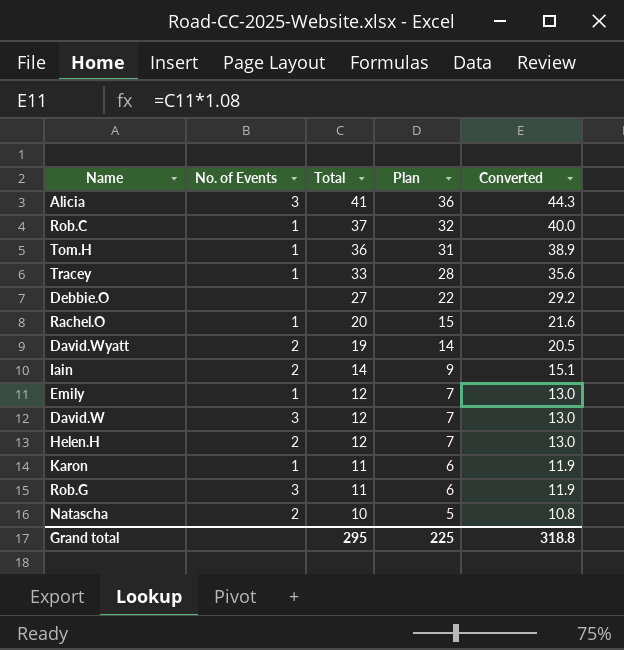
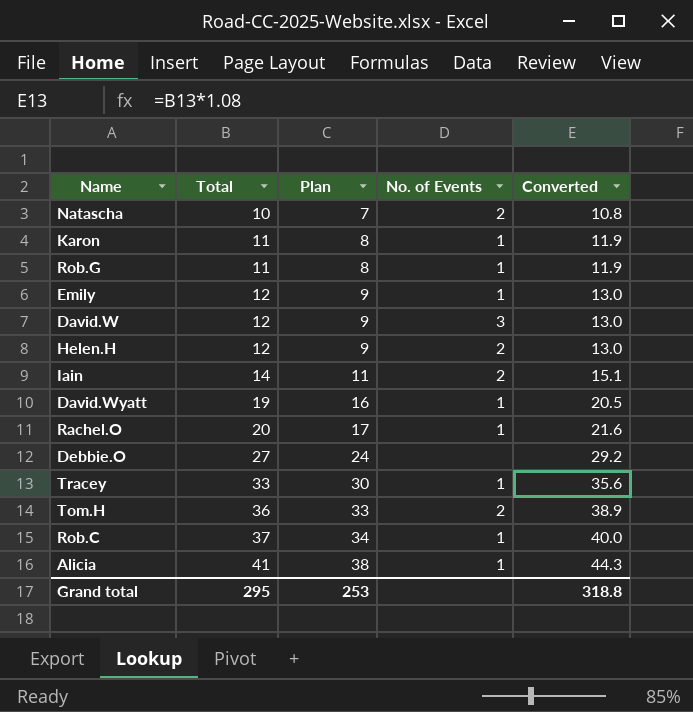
row order: Total descending -> Total ascending
column Plan | formula: [Total] - 5 -> [Total] - 3
column No. of Events | position: 2 -> 4
Rob.G | No. of Events: 3 -> 1
David.Wyatt | No. of Events: 2 -> 1
Tom.H | No. of Events: 1 -> 2
Alicia | No. of Events: 3 -> 1
Grand total | Plan: 225 -> 253

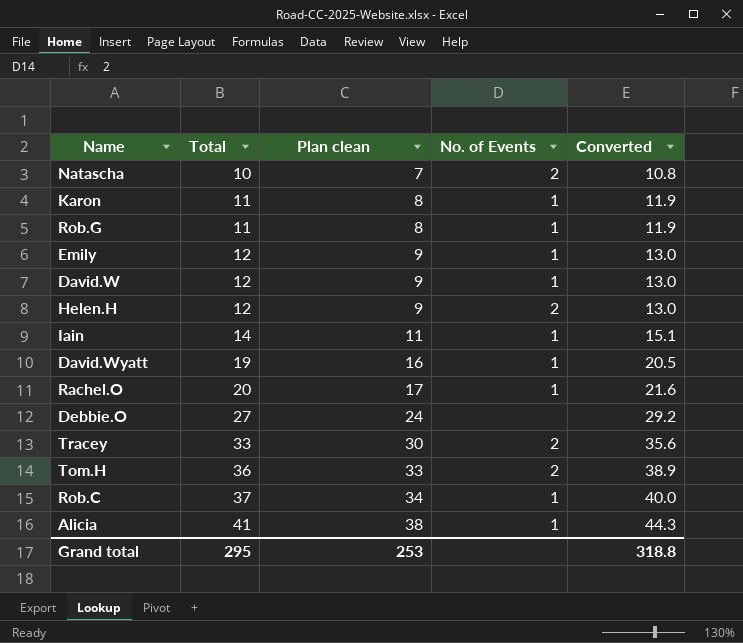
column name: Plan -> Plan clean
David.W | No. of Events: 3 -> 1
Iain | No. of Events: 2 -> 1
Tracey | No. of Events: 1 -> 2

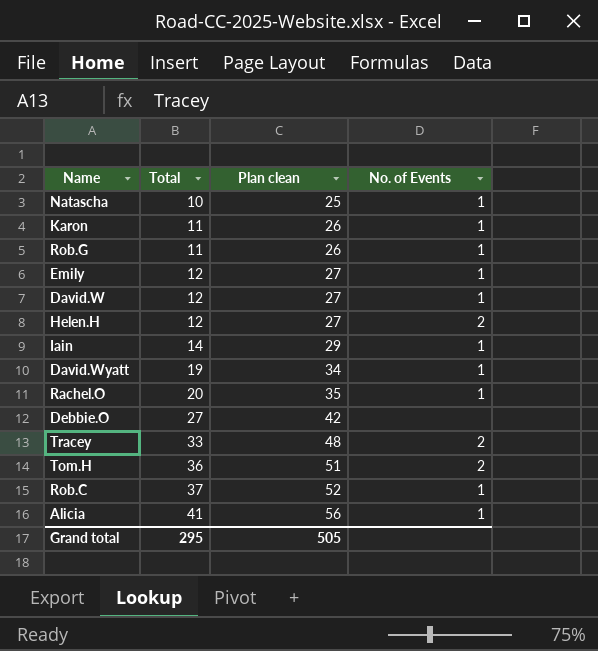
column Converted | formula: [Total] * 1.08 -> none
column Plan clean | formula: [Total] - 3 -> [Total] + 15
Natascha | No. of Events: 2 -> 1
Grand total | Plan clean: 253 -> 505

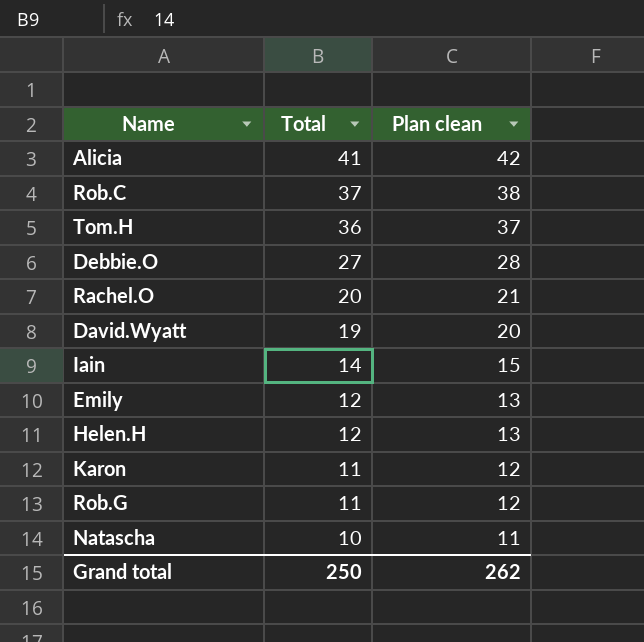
row order: Total ascending -> Total descending
column No. of Events | position: 4 -> none
column Plan clean | formula: [Total] + 15 -> [Total] + 1
row David.W: 12 | 27 | 1 -> none
row Tracey: 33 | 48 | 2 -> none
Grand total | Total: 295 -> 250
Grand total | Plan clean: 505 -> 262

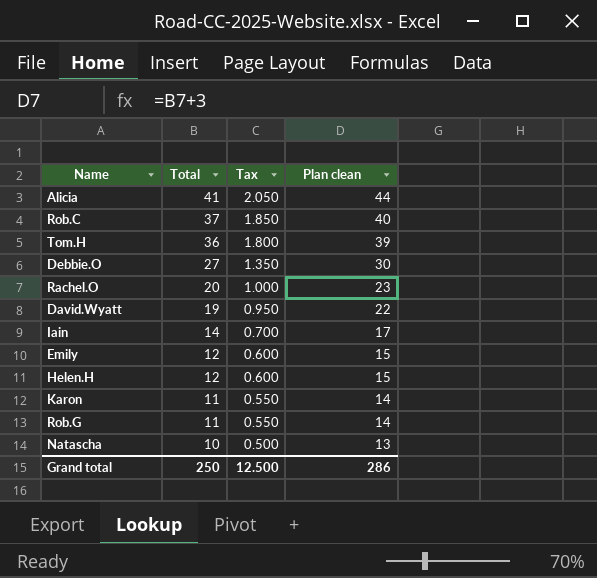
column Tax | formula: none -> [Total] * 0.05
column Plan clean | formula: [Total] + 1 -> [Total] + 3
Grand total | Plan clean: 262 -> 286

